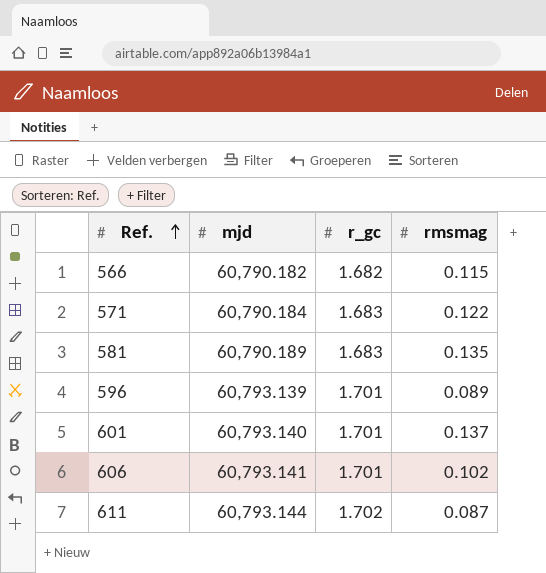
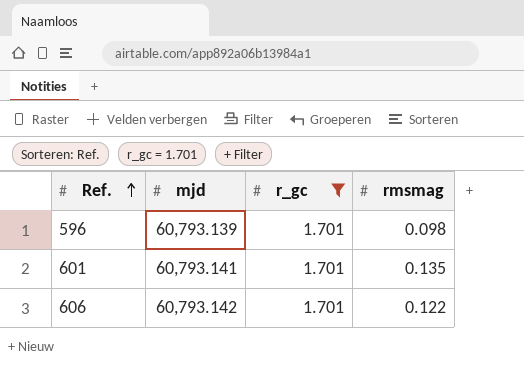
filter: none -> r_gc = 1.701
596 | rmsmag: 0.089 -> 0.098
601 | mjd: 60,793.140 -> 60,793.141
601 | rmsmag: 0.137 -> 0.135
606 | mjd: 60,793.141 -> 60,793.142
606 | rmsmag: 0.102 -> 0.122

